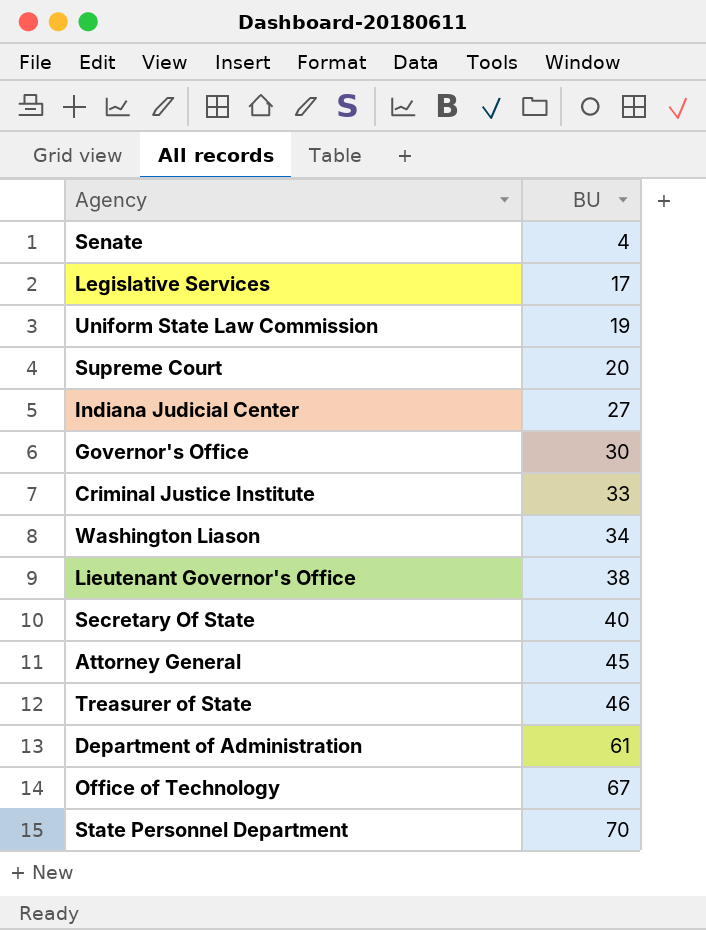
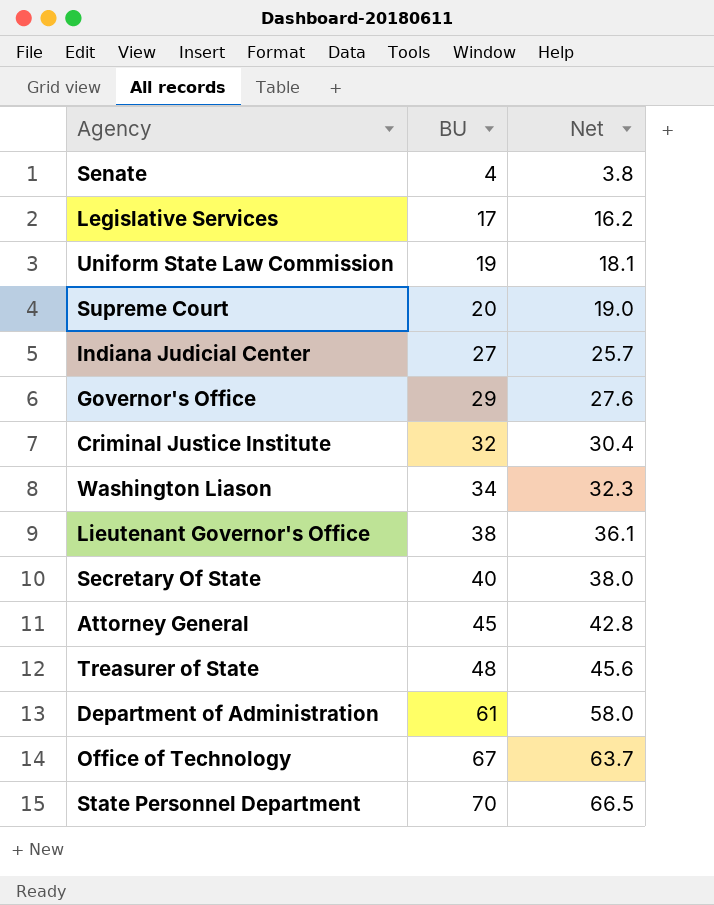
column Net | formula: none -> [BU] * 0.95
Governor's Office | BU: 30 -> 29
Criminal Justice Institute | BU: 33 -> 32
Treasurer of State | BU: 46 -> 48

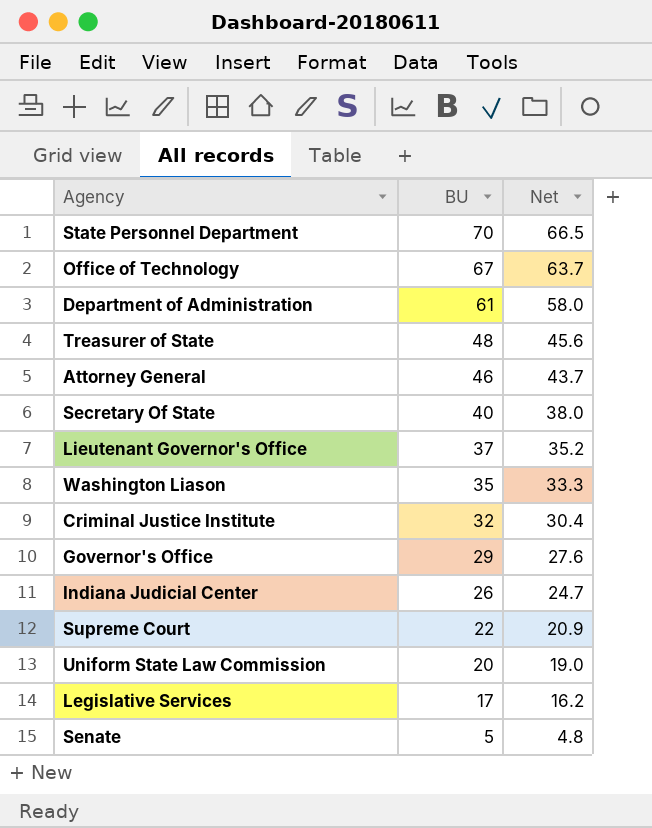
row order: BU ascending -> BU descending
Attorney General | BU: 45 -> 46
Attorney General | Net: 42.8 -> 43.7
Lieutenant Governor's Office | BU: 38 -> 37
Lieutenant Governor's Office | Net: 36.1 -> 35.2
Washington Liason | BU: 34 -> 35
Washington Liason | Net: 32.3 -> 33.3
Indiana Judicial Center | BU: 27 -> 26
Indiana Judicial Center | Net: 25.7 -> 24.7
Supreme Court | BU: 20 -> 22
Supreme Court | Net: 19.0 -> 20.9
Uniform State Law Commission | BU: 19 -> 20
Uniform State Law Commission | Net: 18.1 -> 19.0
Senate | BU: 4 -> 5
Senate | Net: 3.8 -> 4.8

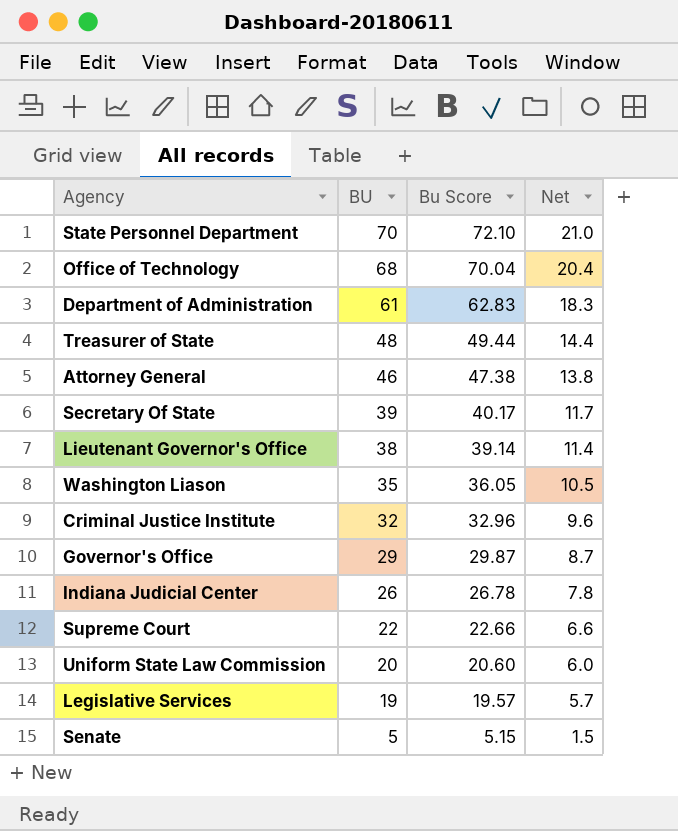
column Bu Score | formula: none -> [BU] * 1.03
column Net | formula: [BU] * 0.95 -> [BU] * 0.3
Office of Technology | BU: 67 -> 68
Secretary Of State | BU: 40 -> 39
Lieutenant Governor's Office | BU: 37 -> 38
Legislative Services | BU: 17 -> 19

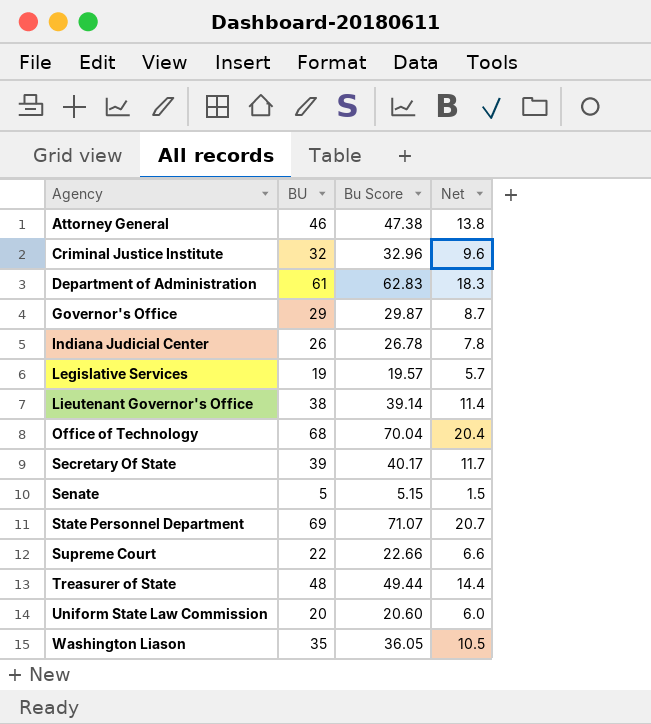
row order: BU descending -> Agency ascending
State Personnel Department | BU: 70 -> 69
State Personnel Department | Bu Score: 72.10 -> 71.07
State Personnel Department | Net: 21.0 -> 20.7

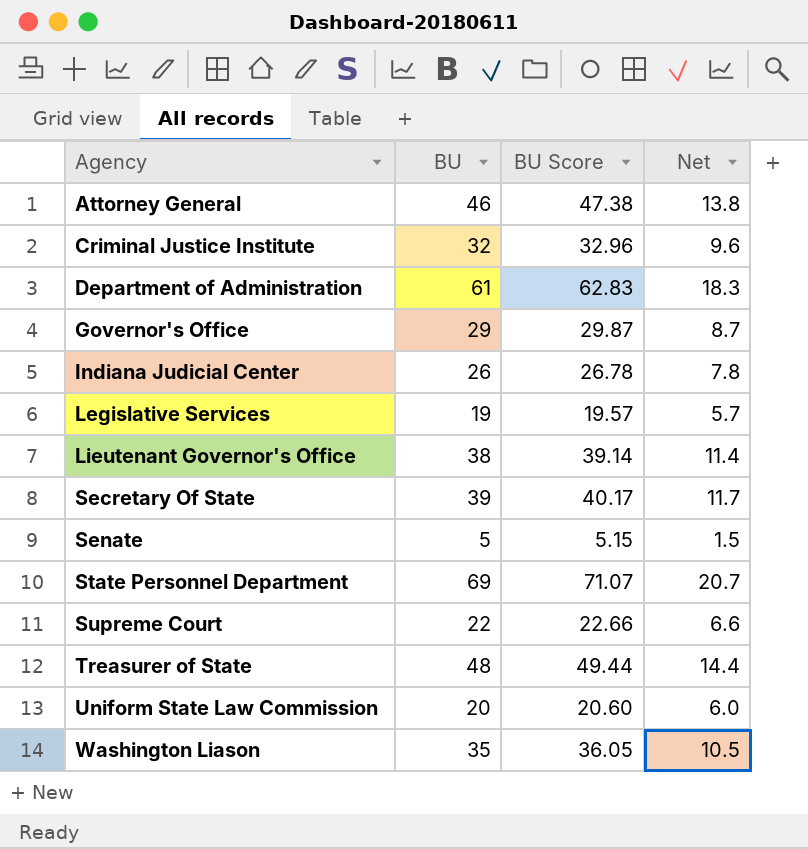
column name: Bu Score -> BU Score
row Office of Technology: 68 | 70.04 | 20.4 -> none

